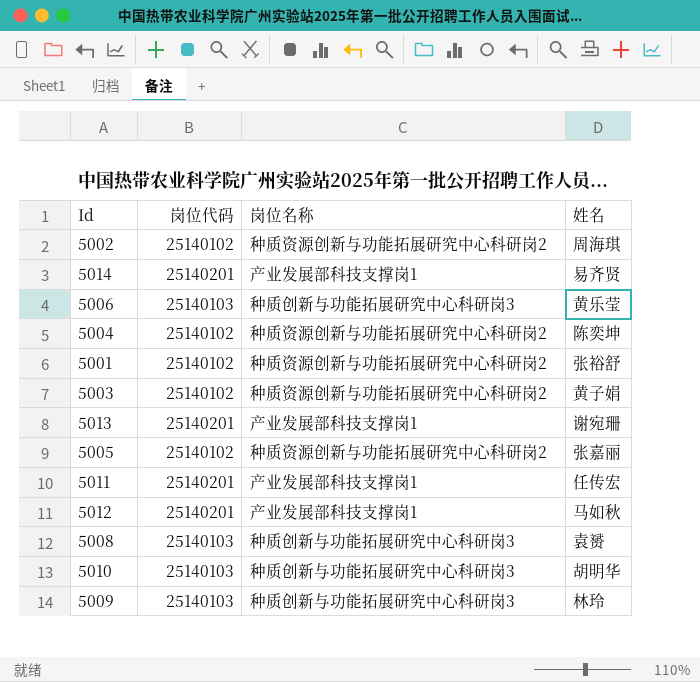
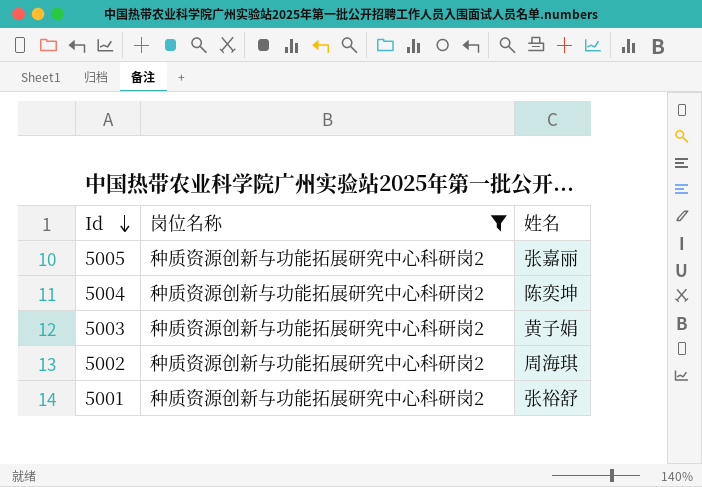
filter: none -> 岗位名称 = 种质资源创新与功能拓展研究中心科研岗2
row order: none -> Id descending
column 岗位代码 | position: 2 -> none

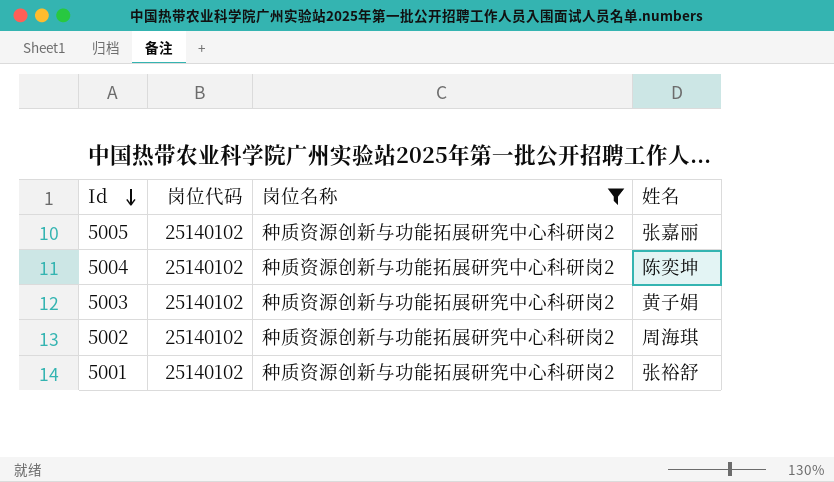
column 岗位代码 | position: none -> 2

